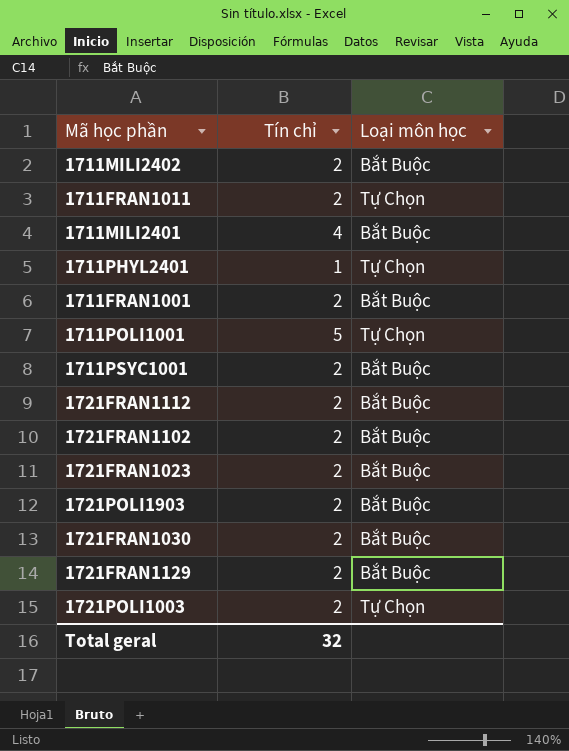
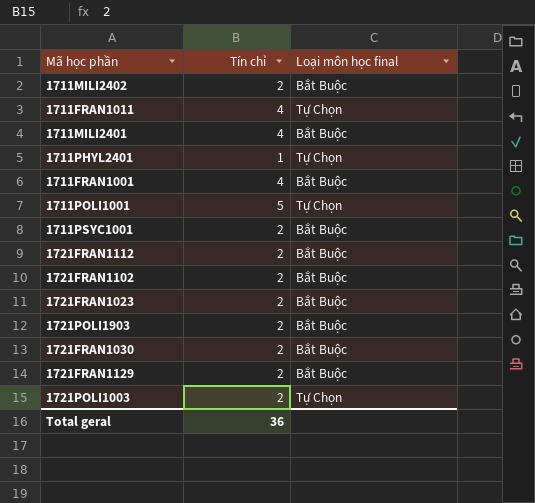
column name: Loại môn học -> Loại môn học final
1711FRAN1011 | Tín chỉ: 2 -> 4
1711FRAN1001 | Tín chỉ: 2 -> 4
Total geral | Tín chỉ: 32 -> 36

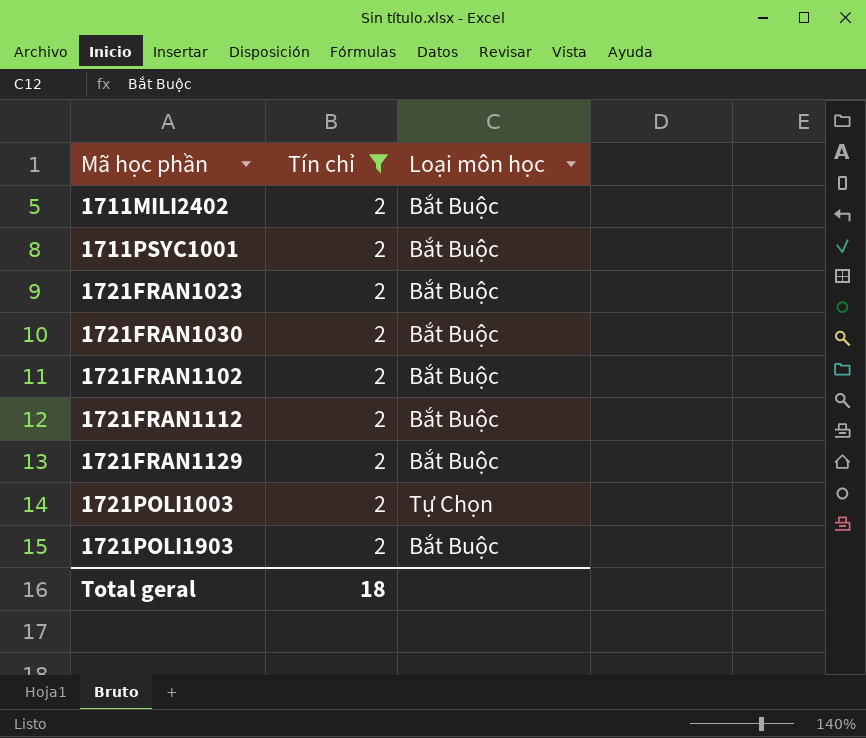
filter: none -> Tín chỉ = 2
row order: none -> Mã học phần ascending
column name: Loại môn học final -> Loại môn học
Total geral | Tín chỉ: 36 -> 18

